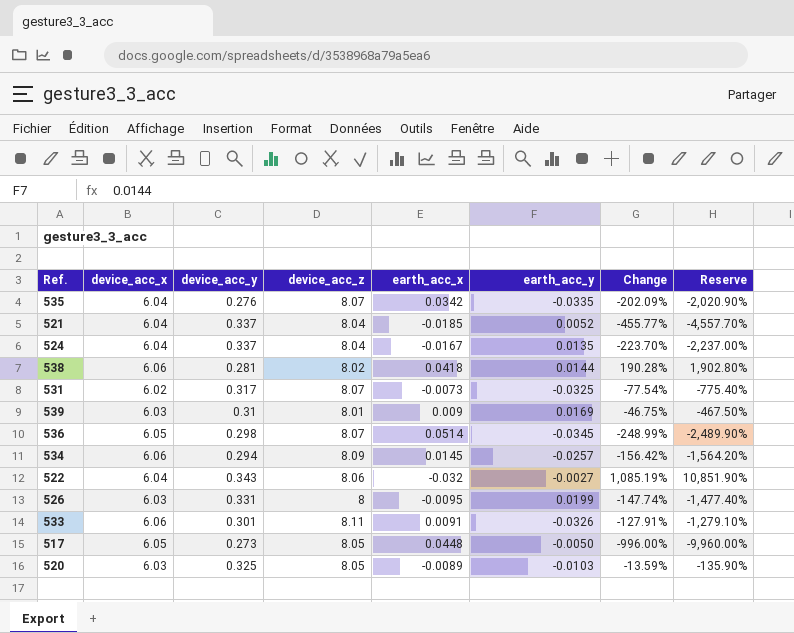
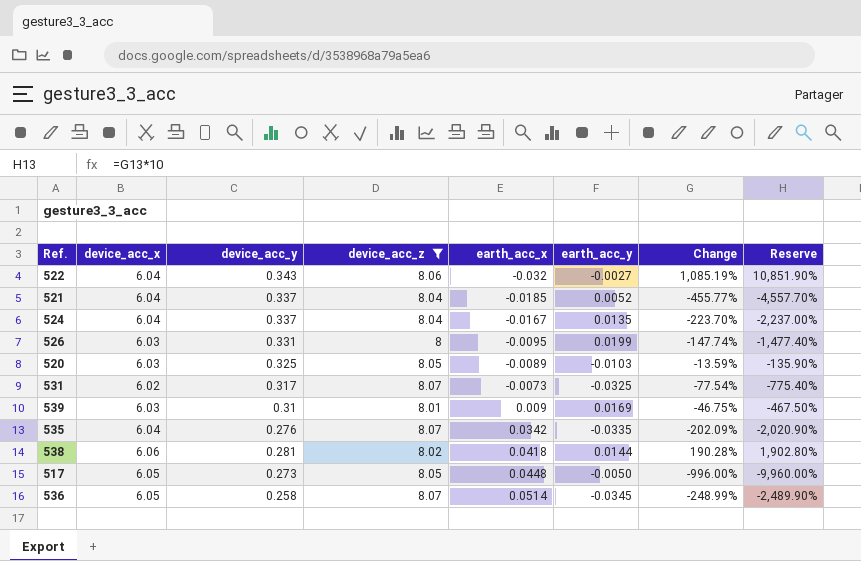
filter: none -> device_acc_z <= 8.07
row order: none -> earth_acc_x ascending
536 | device_acc_y: 0.298 -> 0.258

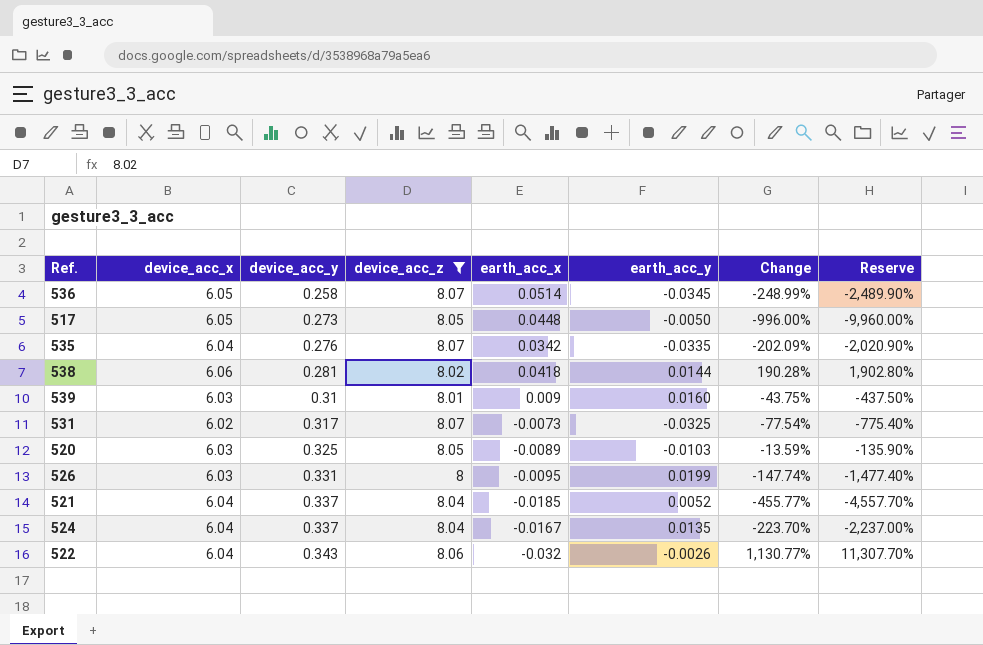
row order: earth_acc_x ascending -> device_acc_y ascending
539 | earth_acc_y: 0.0169 -> 0.0160
539 | Change: -46.75% -> -43.75%
539 | Reserve: -467.50% -> -437.50%
522 | earth_acc_y: -0.0027 -> -0.0026
522 | Change: 1,085.19% -> 1,130.77%
522 | Reserve: 10,851.90% -> 11,307.70%

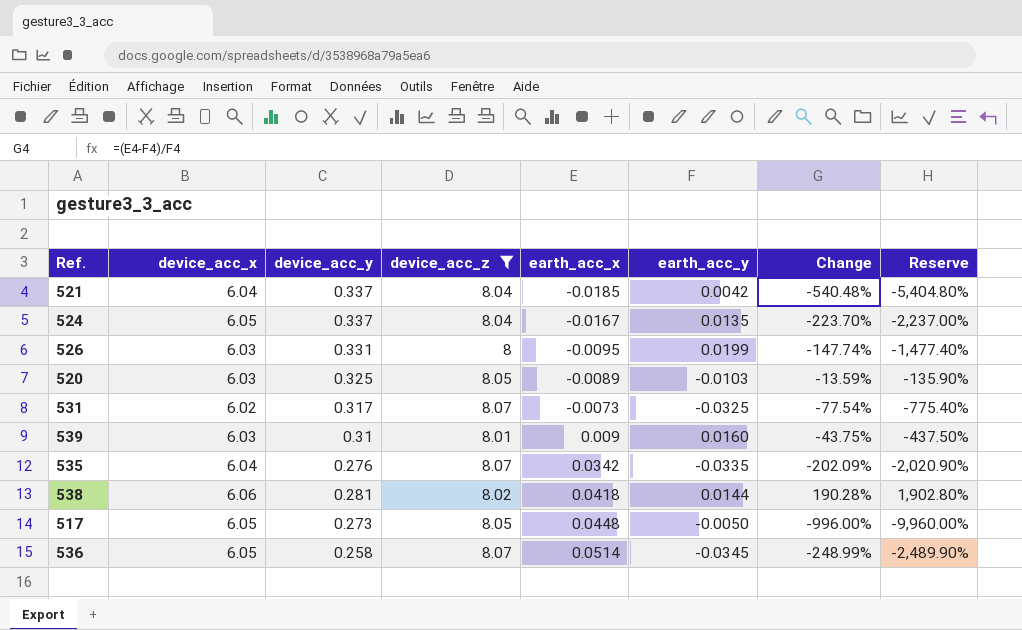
row order: device_acc_y ascending -> earth_acc_x ascending
row 522: 6.04 | 0.343 | 8.06 | -0.032 | -0.0026 | 1,130.77% | 11,307.70% -> none
521 | earth_acc_y: 0.0052 -> 0.0042
521 | Change: -455.77% -> -540.48%
521 | Reserve: -4,557.70% -> -5,404.80%
524 | device_acc_x: 6.04 -> 6.05

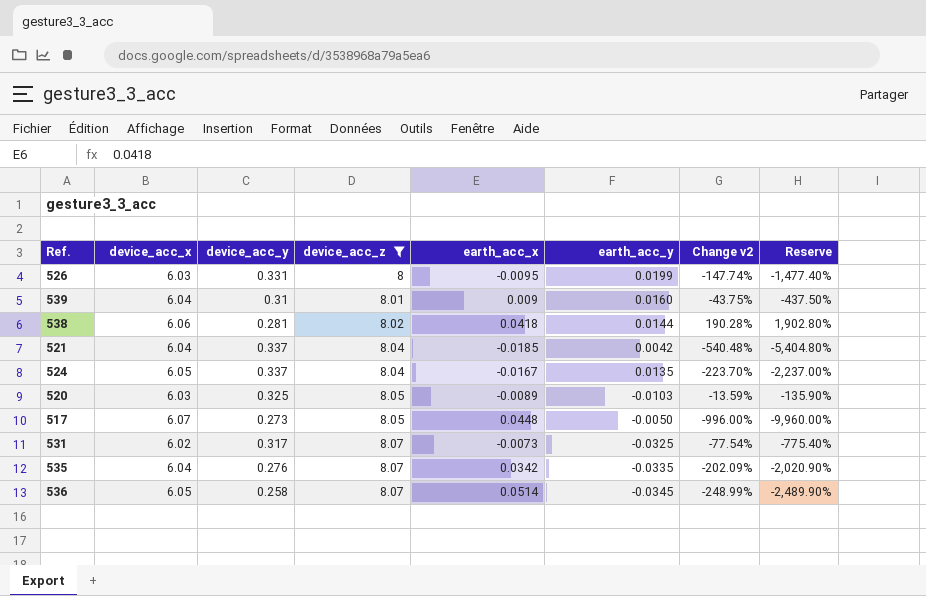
row order: earth_acc_x ascending -> device_acc_z ascending
column name: Change -> Change v2
539 | device_acc_x: 6.03 -> 6.04
517 | device_acc_x: 6.05 -> 6.07

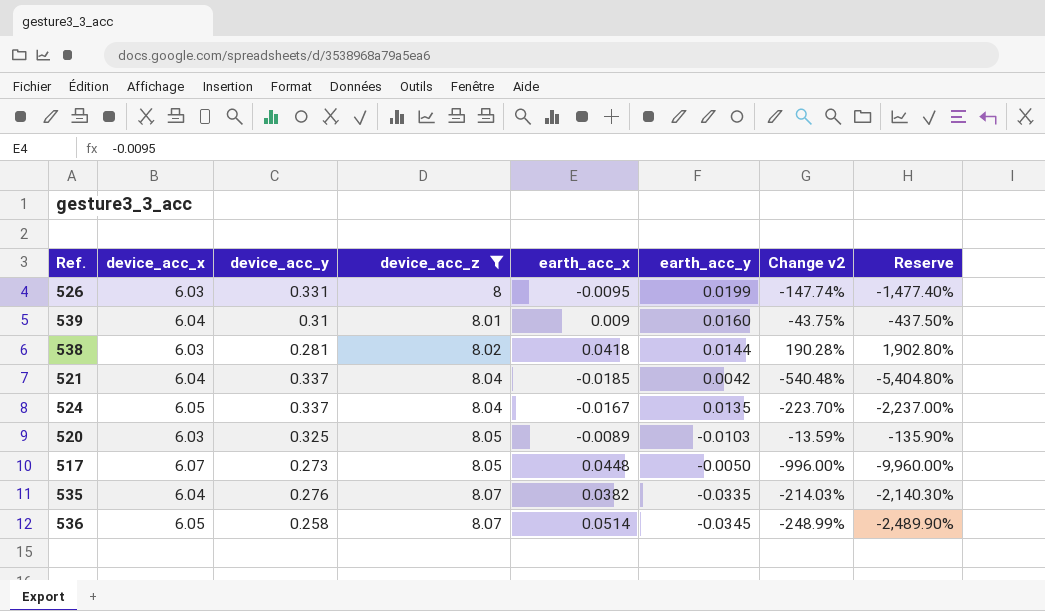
row 531: 6.02 | 0.317 | 8.07 | -0.0073 | -0.0325 | -77.54% | -775.40% -> none
538 | device_acc_x: 6.06 -> 6.03
535 | earth_acc_x: 0.0342 -> 0.0382
535 | Change v2: -202.09% -> -214.03%
535 | Reserve: -2,020.90% -> -2,140.30%

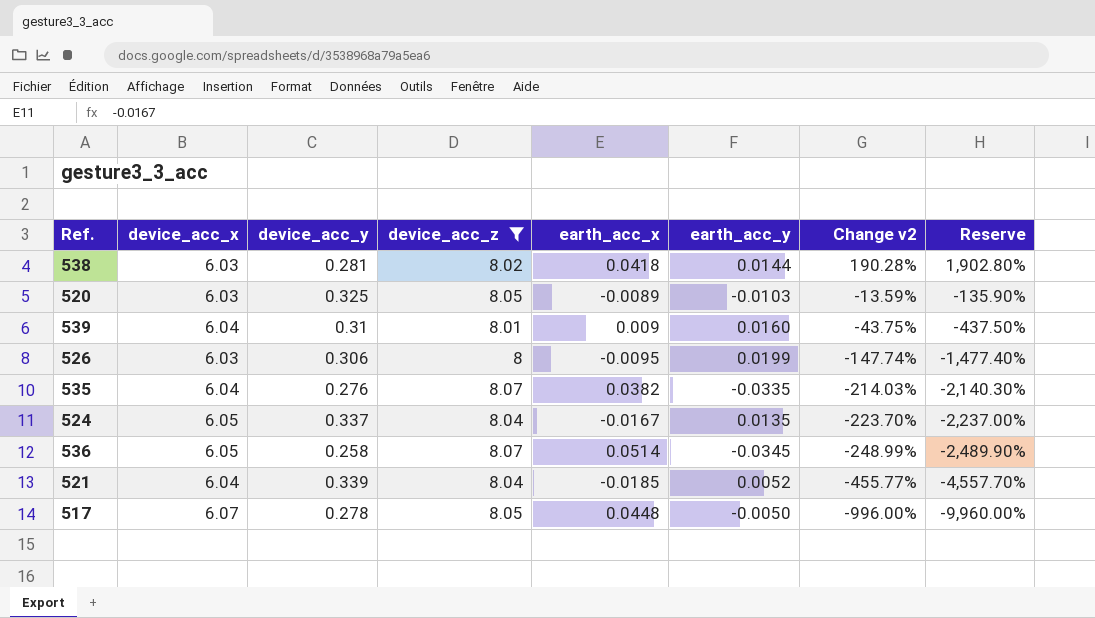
row order: device_acc_z ascending -> Change v2 descending
526 | device_acc_y: 0.331 -> 0.306
521 | device_acc_y: 0.337 -> 0.339
521 | earth_acc_y: 0.0042 -> 0.0052
521 | Change v2: -540.48% -> -455.77%
521 | Reserve: -5,404.80% -> -4,557.70%
517 | device_acc_y: 0.273 -> 0.278

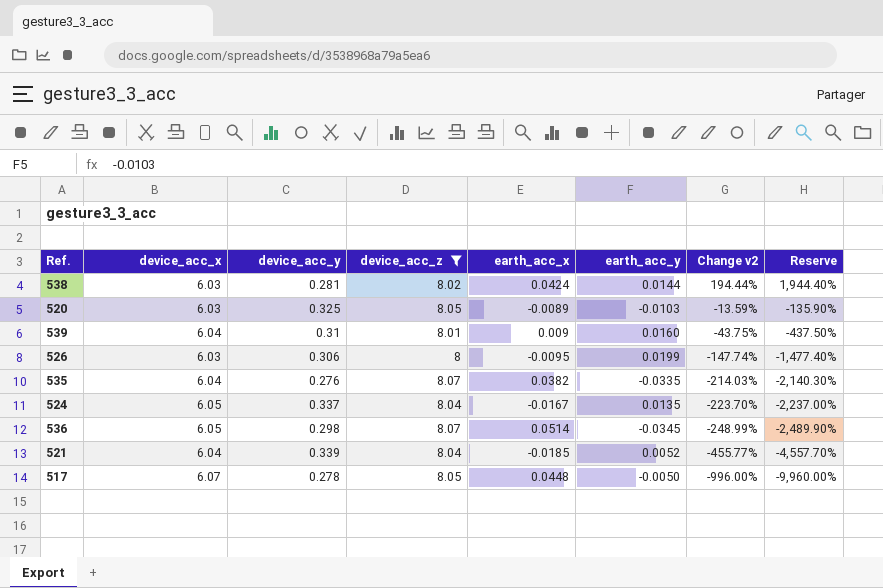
538 | earth_acc_x: 0.0418 -> 0.0424
538 | Change v2: 190.28% -> 194.44%
538 | Reserve: 1,902.80% -> 1,944.40%
536 | device_acc_y: 0.258 -> 0.298

